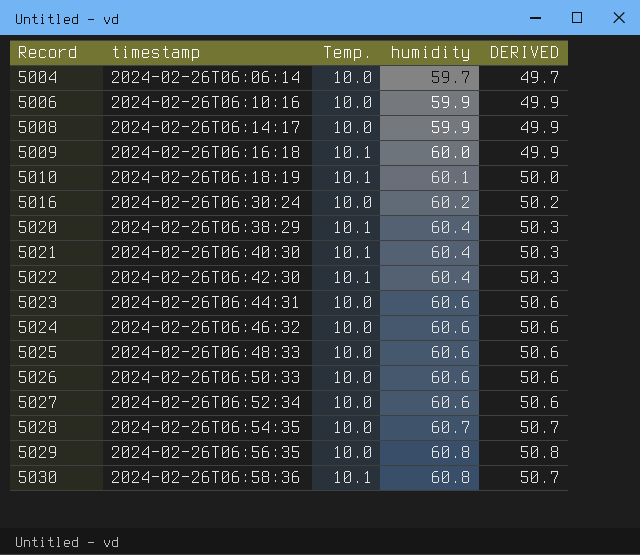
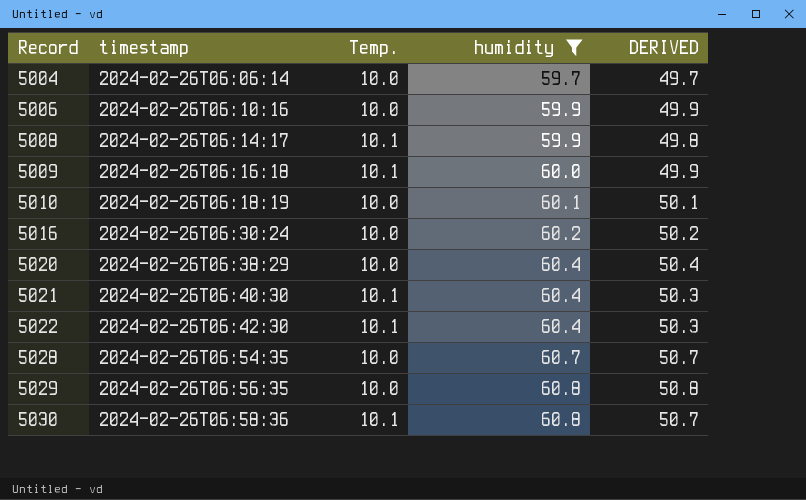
filter: none -> humidity != 60.6
5008 | Temp.: 10.0 -> 10.1
5008 | DERIVED: 49.9 -> 49.8
5010 | Temp.: 10.1 -> 10.0
5010 | DERIVED: 50.0 -> 50.1
5020 | Temp.: 10.1 -> 10.0
5020 | DERIVED: 50.3 -> 50.4

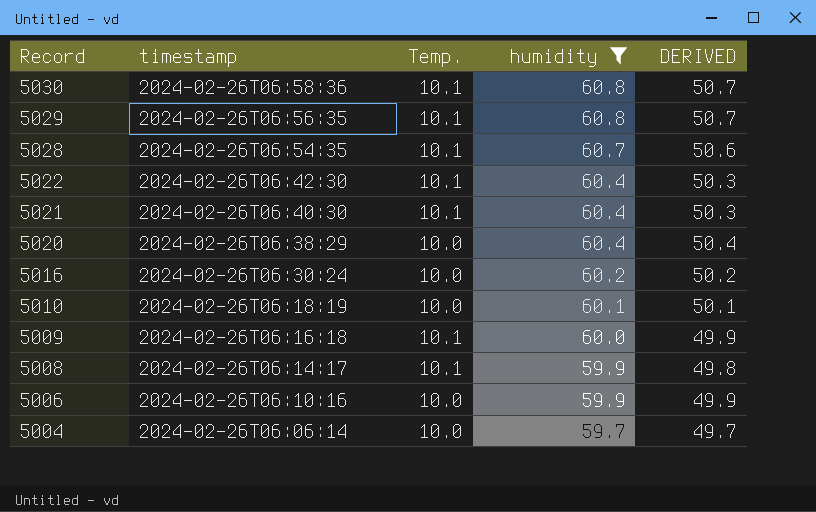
row order: Record ascending -> Record descending
5029 | Temp.: 10.0 -> 10.1
5029 | DERIVED: 50.8 -> 50.7
5028 | Temp.: 10.0 -> 10.1
5028 | DERIVED: 50.7 -> 50.6

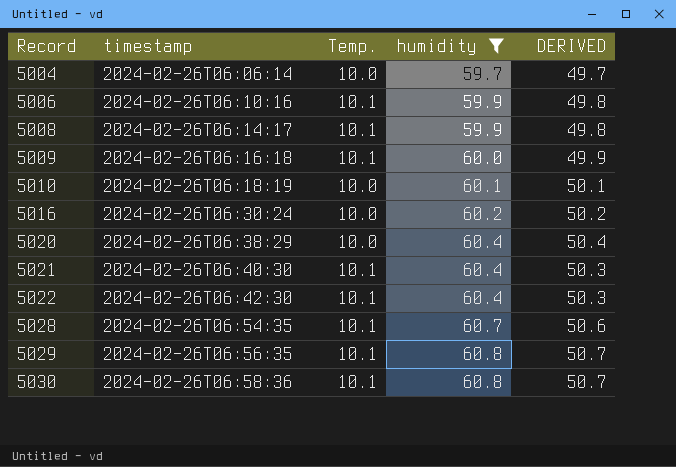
row order: Record descending -> Record ascending
5006 | Temp.: 10.0 -> 10.1
5006 | DERIVED: 49.9 -> 49.8

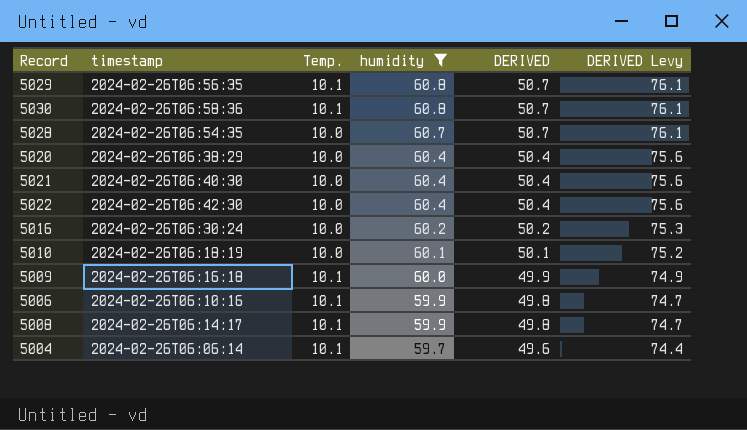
row order: Record ascending -> humidity descending
column DERIVED Levy | formula: none -> [DERIVED] * 1.5
5028 | Temp.: 10.1 -> 10.0
5028 | DERIVED: 50.6 -> 50.7
5021 | Temp.: 10.1 -> 10.0
5021 | DERIVED: 50.3 -> 50.4
5022 | Temp.: 10.1 -> 10.0
5022 | DERIVED: 50.3 -> 50.4
5004 | Temp.: 10.0 -> 10.1
5004 | DERIVED: 49.7 -> 49.6

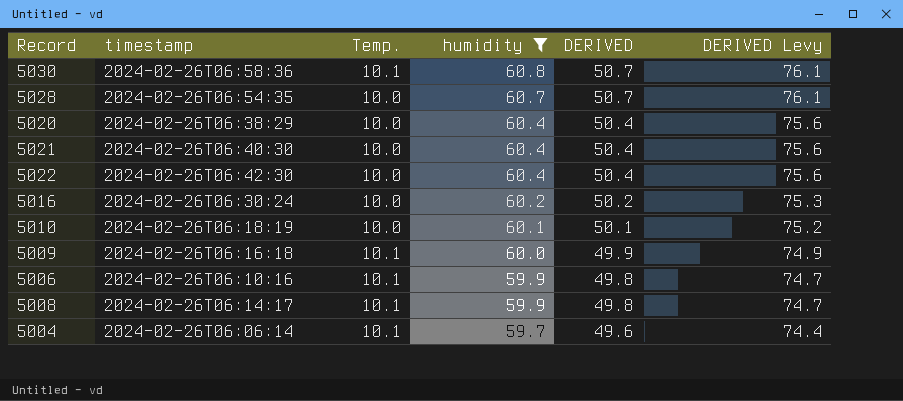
row 5029: 2024-02-26T06:56:35 | 10.1 | 60.8 | 50.7 | 76.1 -> none

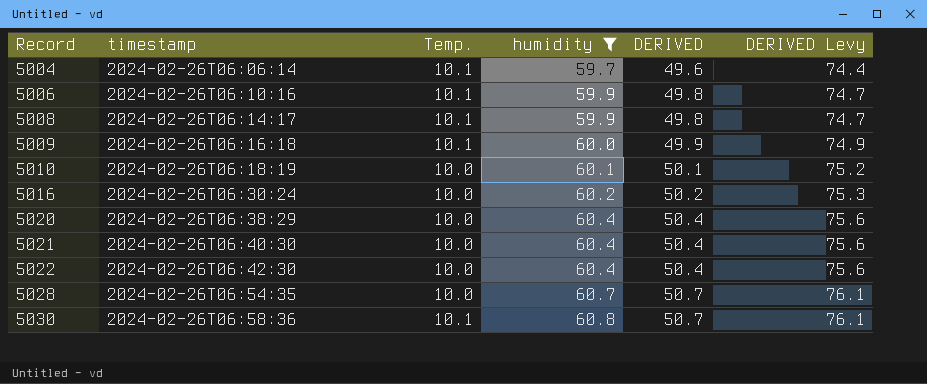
row order: humidity descending -> Record ascending

